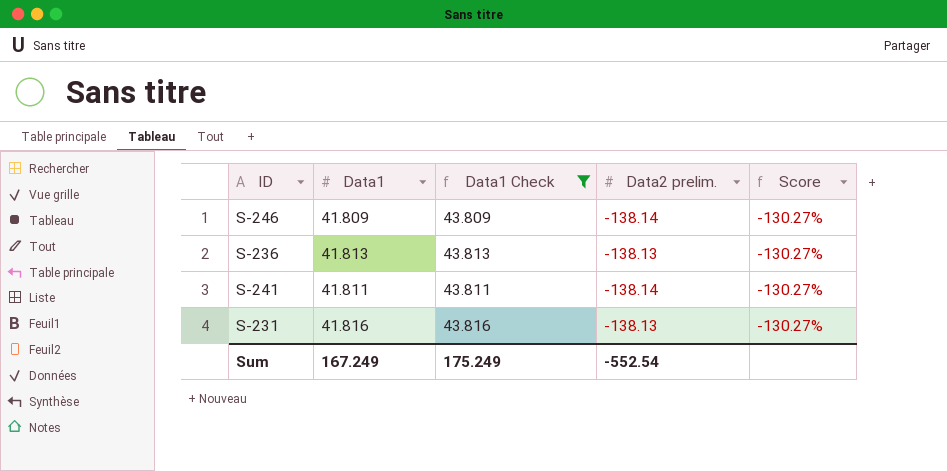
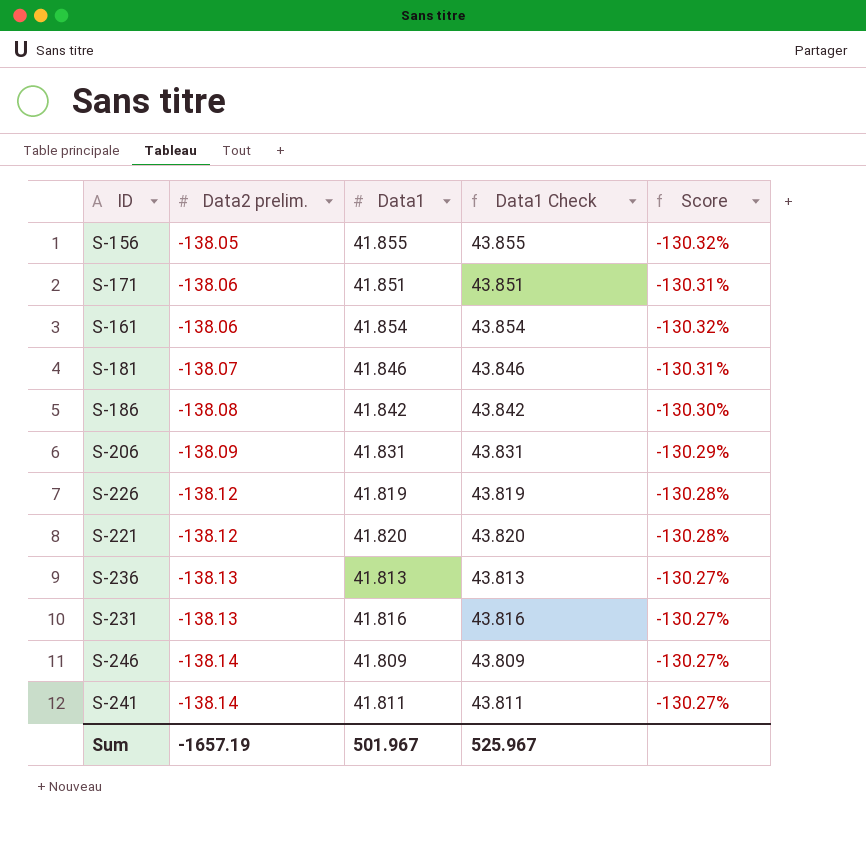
filter: Data1 Check <= 43.816 -> none
row order: none -> Data2 prelim. descending
column Data2 prelim. | position: 4 -> 2
Sum | Data2 prelim.: -552.54 -> -1657.19
Sum | Data1: 167.249 -> 501.967
Sum | Data1 Check: 175.249 -> 525.967

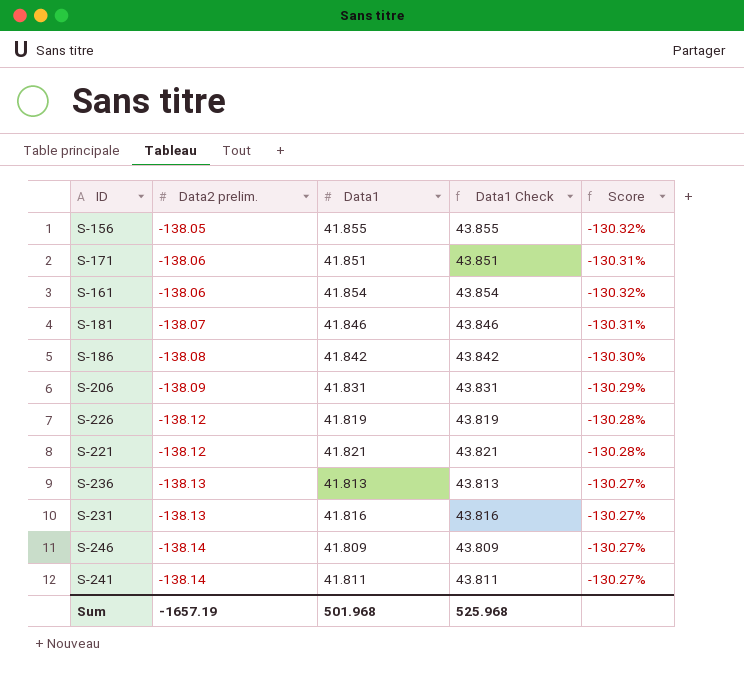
S-221 | Data1: 41.820 -> 41.821
S-221 | Data1 Check: 43.820 -> 43.821
Sum | Data1: 501.967 -> 501.968
Sum | Data1 Check: 525.967 -> 525.968

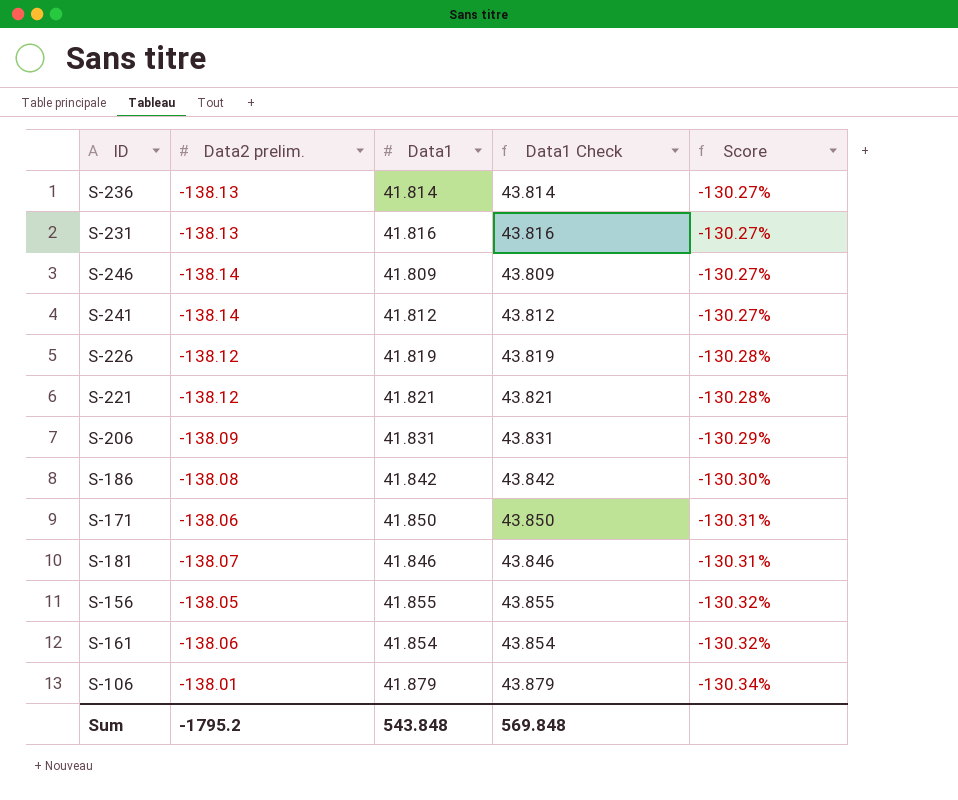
row order: Data2 prelim. descending -> Score descending
S-236 | Data1: 41.813 -> 41.814
S-236 | Data1 Check: 43.813 -> 43.814
S-241 | Data1: 41.811 -> 41.812
S-241 | Data1 Check: 43.811 -> 43.812
S-171 | Data1: 41.851 -> 41.850
S-171 | Data1 Check: 43.851 -> 43.850
row S-106: none -> -138.01 | 41.879 | 43.879 | -130.34%
Sum | Data2 prelim.: -1657.19 -> -1795.2
Sum | Data1: 501.968 -> 543.848
Sum | Data1 Check: 525.968 -> 569.848

